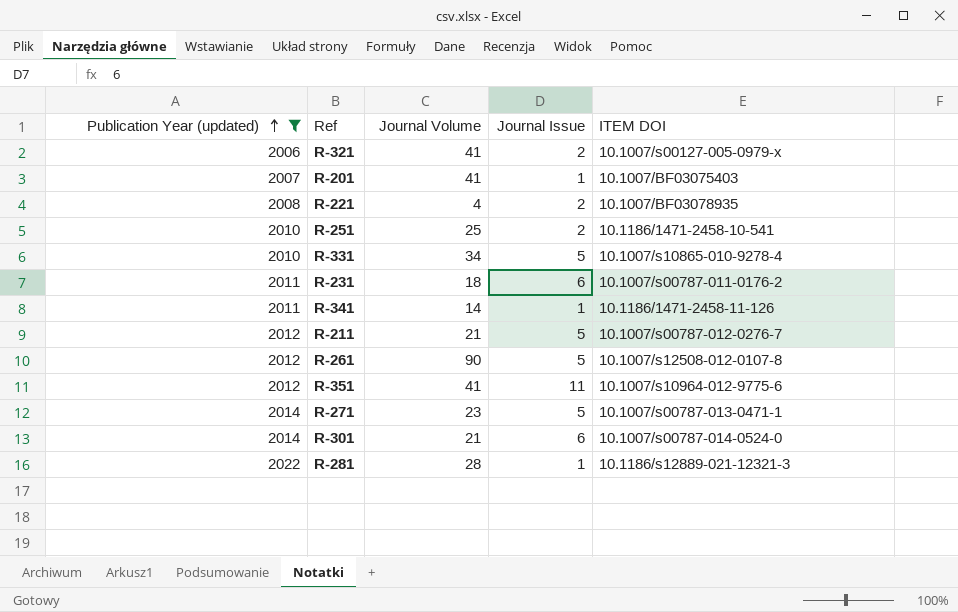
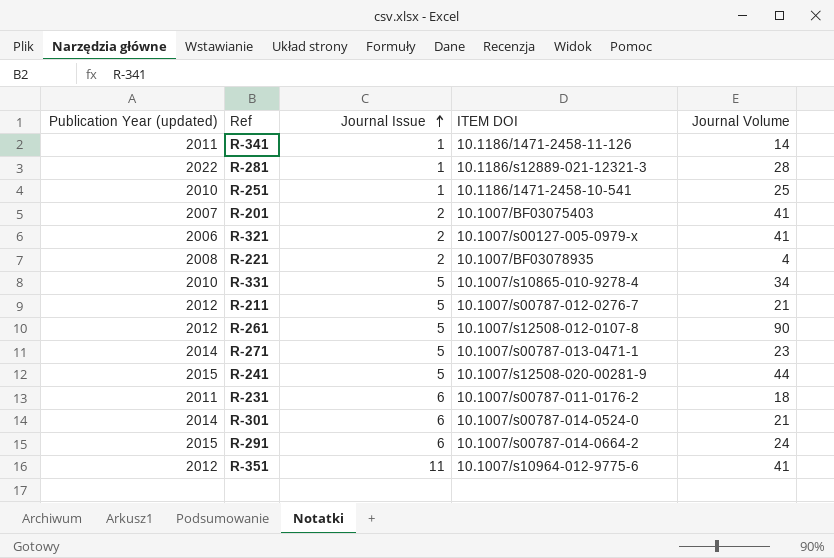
filter: Publication Year (updated) != 2015 -> none
row order: Publication Year (updated) ascending -> Journal Issue ascending
column Journal Volume | position: 3 -> 5
R-251 | Journal Issue: 2 -> 1
R-201 | Journal Issue: 1 -> 2

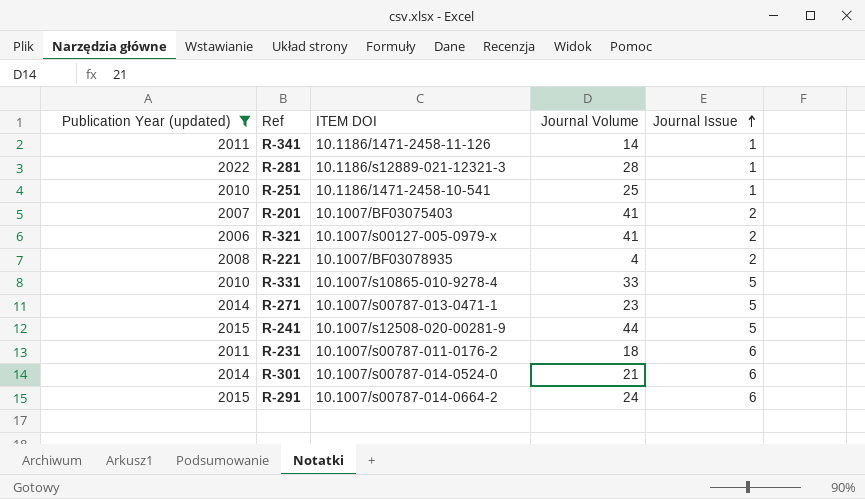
filter: none -> Publication Year (updated) != 2012
column Journal Issue | position: 3 -> 5
R-331 | Journal Volume: 34 -> 33

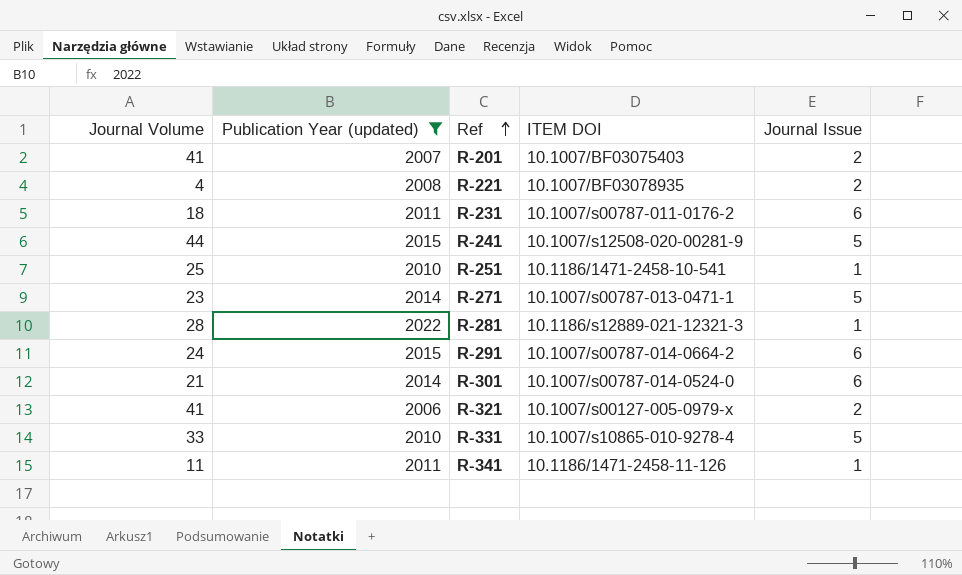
row order: Journal Issue ascending -> Ref ascending
column Journal Volume | position: 4 -> 1
R-341 | Journal Volume: 14 -> 11

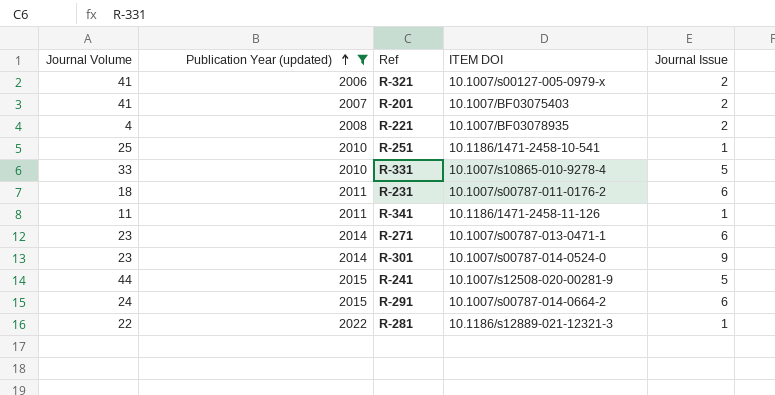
row order: Ref ascending -> Publication Year (updated) ascending
R-271 | Journal Issue: 5 -> 6
R-301 | Journal Volume: 21 -> 23
R-301 | Journal Issue: 6 -> 9
R-281 | Journal Volume: 28 -> 22

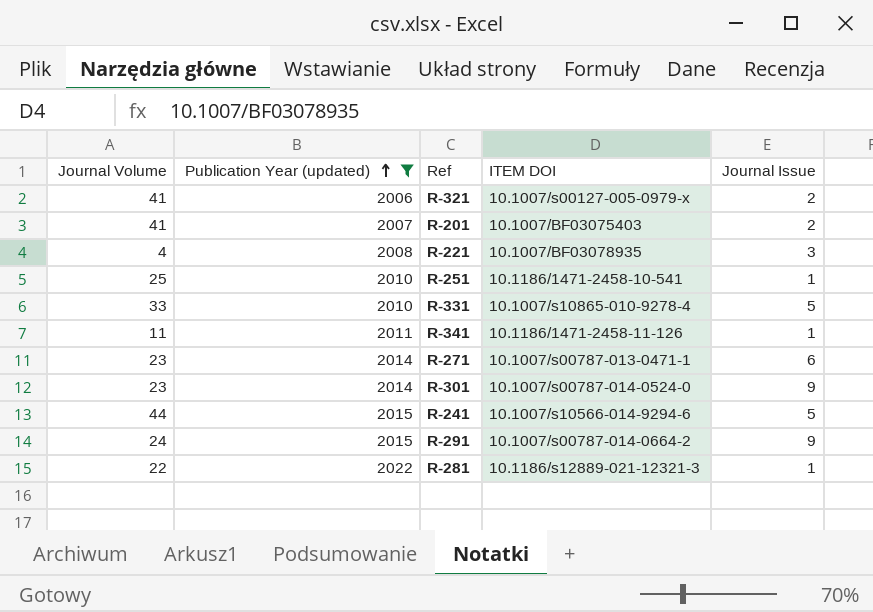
row R-231: 18 | 2011 | 10.1007/s00787-011-0176-2 | 6 -> none
R-221 | Journal Issue: 2 -> 3
R-241 | ITEM DOI: 10.1007/s12508-020-00281-9 -> 10.1007/s10566-014-9294-6
R-291 | Journal Issue: 6 -> 9

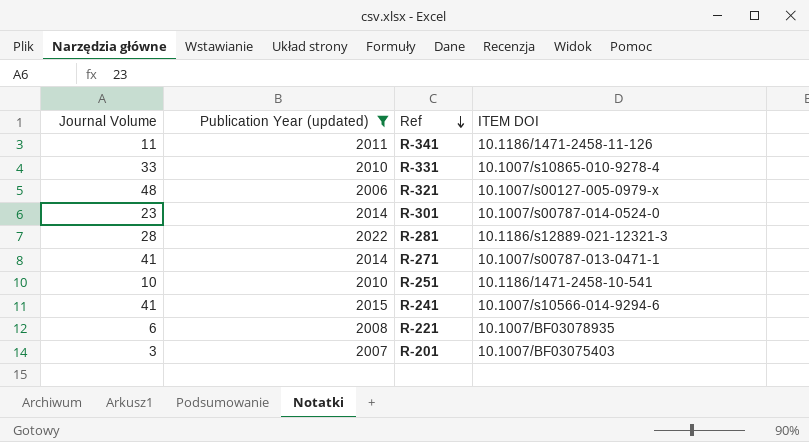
row order: Publication Year (updated) ascending -> Ref descending
column Journal Issue | position: 5 -> none
row R-291: 24 | 2015 | 10.1007/s00787-014-0664-2 | 9 -> none
R-321 | Journal Volume: 41 -> 48
R-281 | Journal Volume: 22 -> 28
R-271 | Journal Volume: 23 -> 41
R-251 | Journal Volume: 25 -> 10
R-241 | Journal Volume: 44 -> 41
R-221 | Journal Volume: 4 -> 6
R-201 | Journal Volume: 41 -> 3

